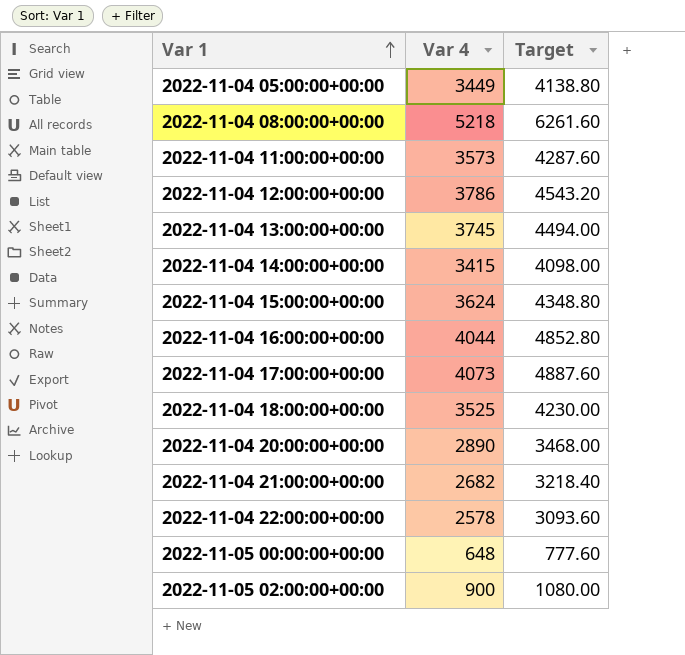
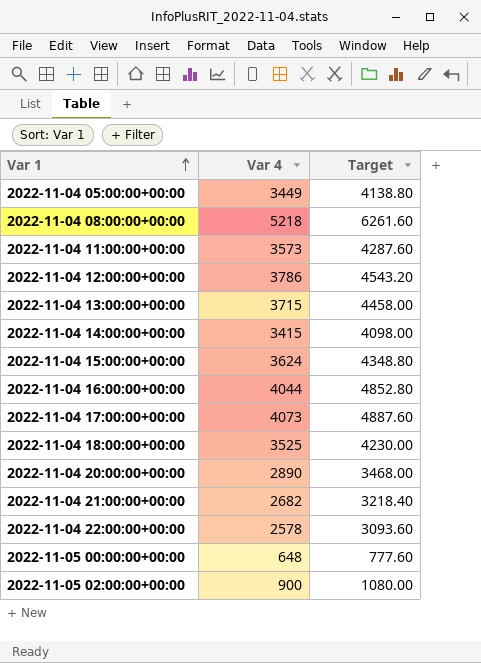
2022-11-04 13:00:00+00:00 | Var 4: 3745 -> 3715
2022-11-04 13:00:00+00:00 | Target: 4494.00 -> 4458.00

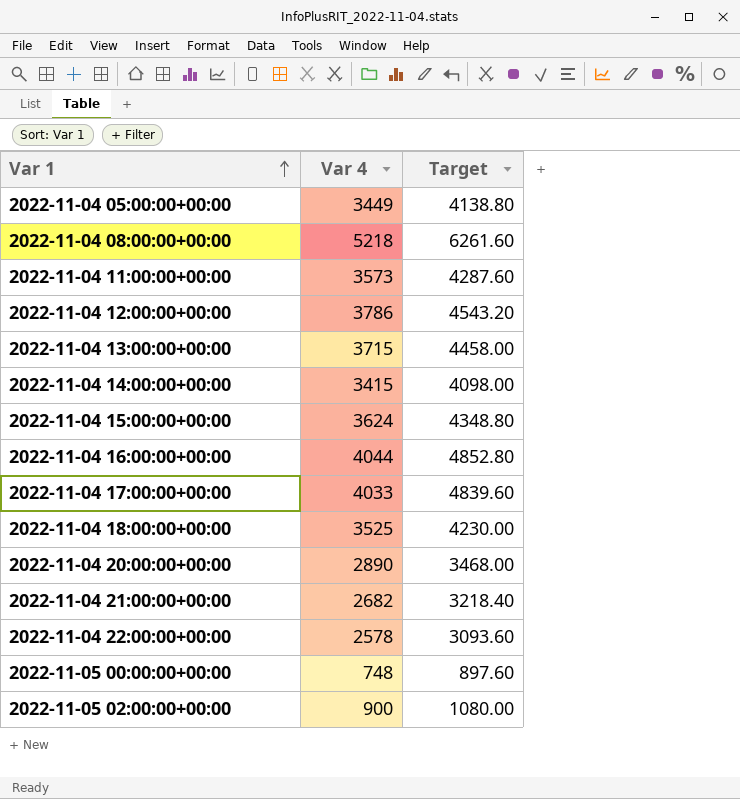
2022-11-04 17:00:00+00:00 | Var 4: 4073 -> 4033
2022-11-04 17:00:00+00:00 | Target: 4887.60 -> 4839.60
2022-11-05 00:00:00+00:00 | Var 4: 648 -> 748
2022-11-05 00:00:00+00:00 | Target: 777.60 -> 897.60

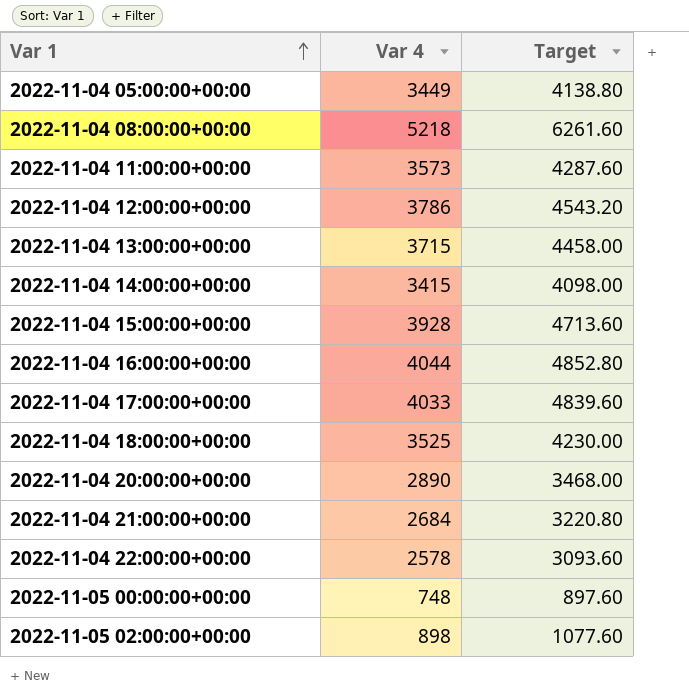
2022-11-04 15:00:00+00:00 | Var 4: 3624 -> 3928
2022-11-04 15:00:00+00:00 | Target: 4348.80 -> 4713.60
2022-11-04 21:00:00+00:00 | Var 4: 2682 -> 2684
2022-11-04 21:00:00+00:00 | Target: 3218.40 -> 3220.80
2022-11-05 02:00:00+00:00 | Var 4: 900 -> 898
2022-11-05 02:00:00+00:00 | Target: 1080.00 -> 1077.60

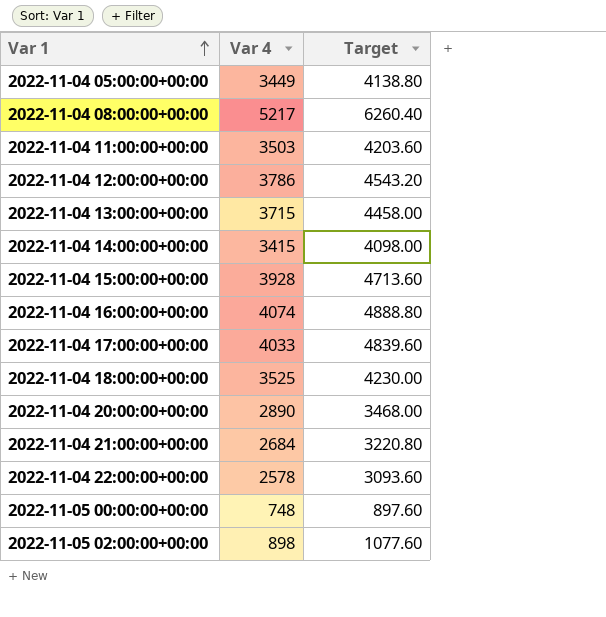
2022-11-04 08:00:00+00:00 | Var 4: 5218 -> 5217
2022-11-04 08:00:00+00:00 | Target: 6261.60 -> 6260.40
2022-11-04 11:00:00+00:00 | Var 4: 3573 -> 3503
2022-11-04 11:00:00+00:00 | Target: 4287.60 -> 4203.60
2022-11-04 16:00:00+00:00 | Var 4: 4044 -> 4074
2022-11-04 16:00:00+00:00 | Target: 4852.80 -> 4888.80

